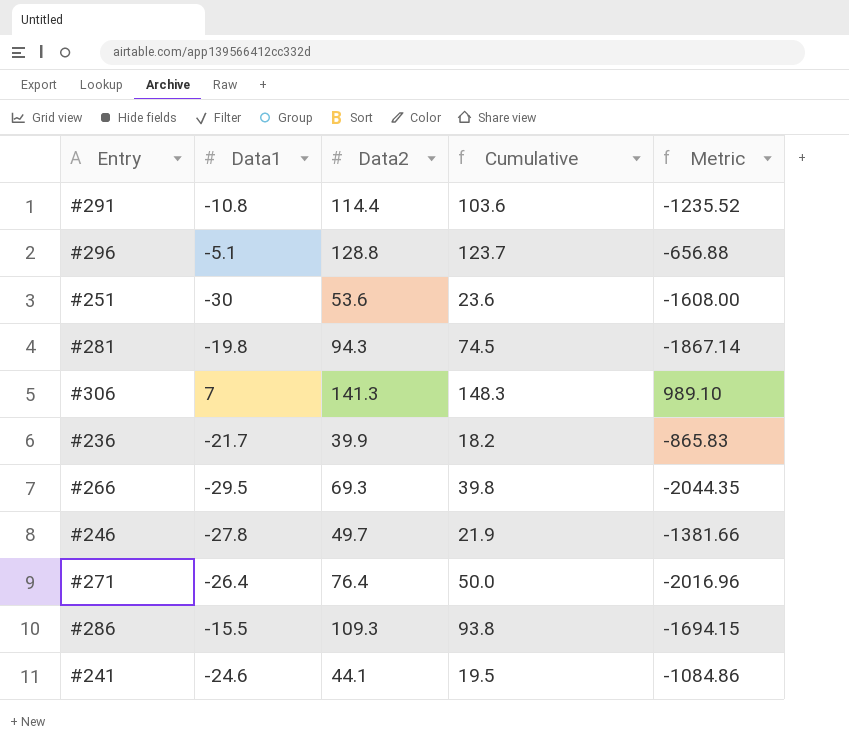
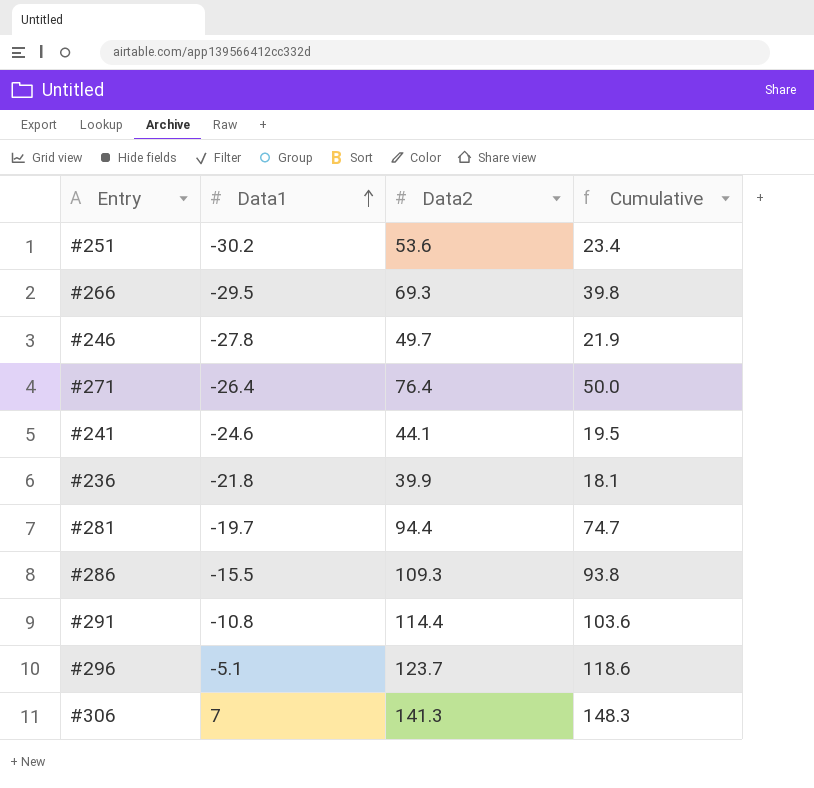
row order: none -> Data1 ascending
column Metric | formula: [Data1] * [Data2] -> none
#251 | Data1: -30 -> -30.2
#251 | Cumulative: 23.6 -> 23.4
#236 | Data1: -21.7 -> -21.8
#236 | Cumulative: 18.2 -> 18.1
#281 | Data1: -19.8 -> -19.7
#281 | Data2: 94.3 -> 94.4
#281 | Cumulative: 74.5 -> 74.7
#296 | Data2: 128.8 -> 123.7
#296 | Cumulative: 123.7 -> 118.6

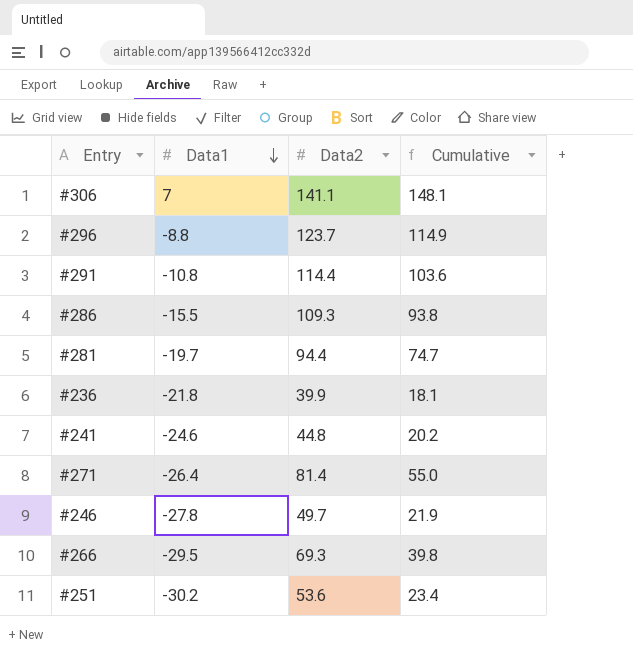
row order: Data1 ascending -> Data1 descending
#306 | Data2: 141.3 -> 141.1
#306 | Cumulative: 148.3 -> 148.1
#296 | Data1: -5.1 -> -8.8
#296 | Cumulative: 118.6 -> 114.9
#241 | Data2: 44.1 -> 44.8
#241 | Cumulative: 19.5 -> 20.2
#271 | Data2: 76.4 -> 81.4
#271 | Cumulative: 50.0 -> 55.0

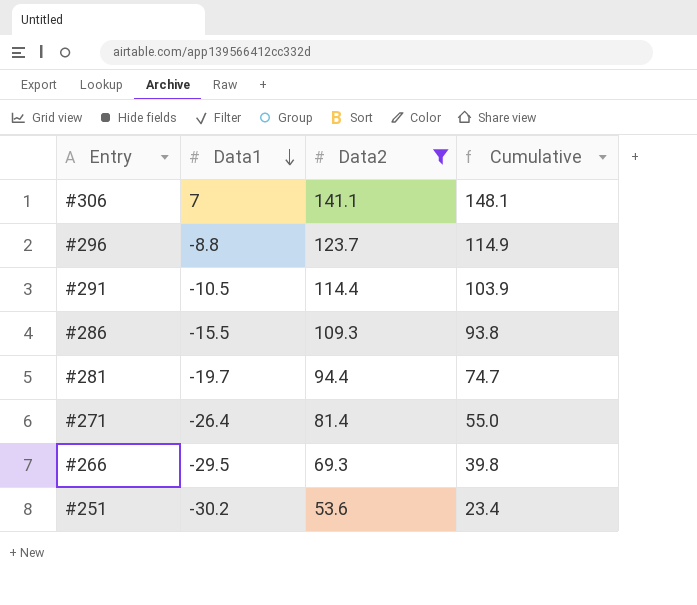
filter: none -> Data2 >= 53.6
#291 | Data1: -10.8 -> -10.5
#291 | Cumulative: 103.6 -> 103.9

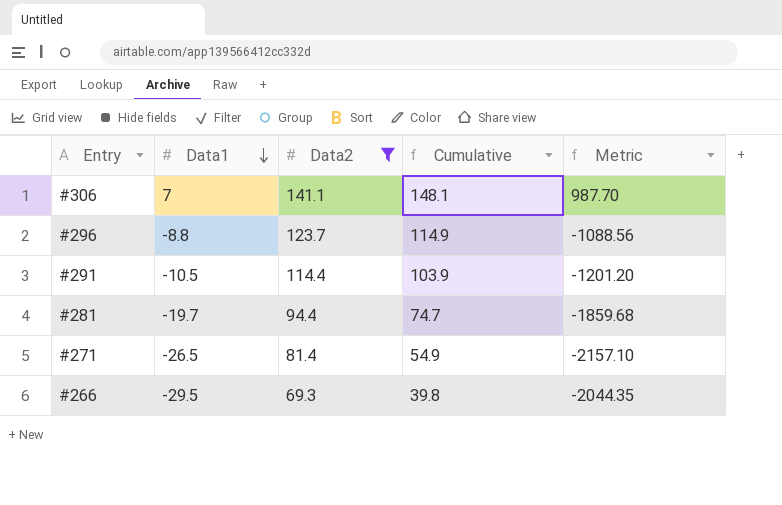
column Metric | formula: none -> [Data1] * [Data2]
row #286: -15.5 | 109.3 | 93.8 -> none
row #251: -30.2 | 53.6 | 23.4 -> none
#271 | Data1: -26.4 -> -26.5
#271 | Cumulative: 55.0 -> 54.9

